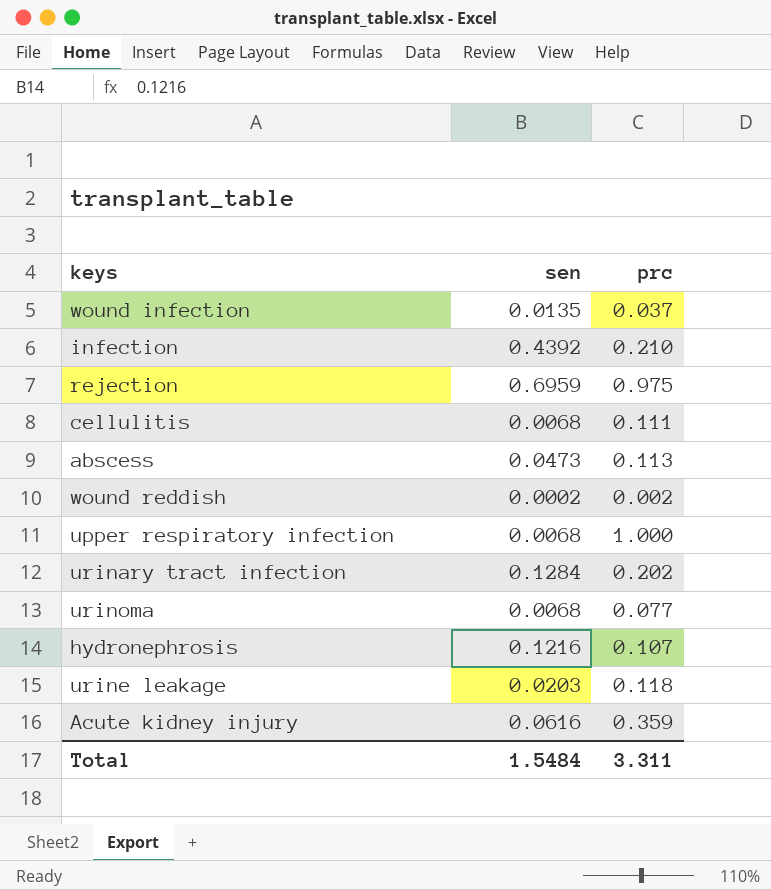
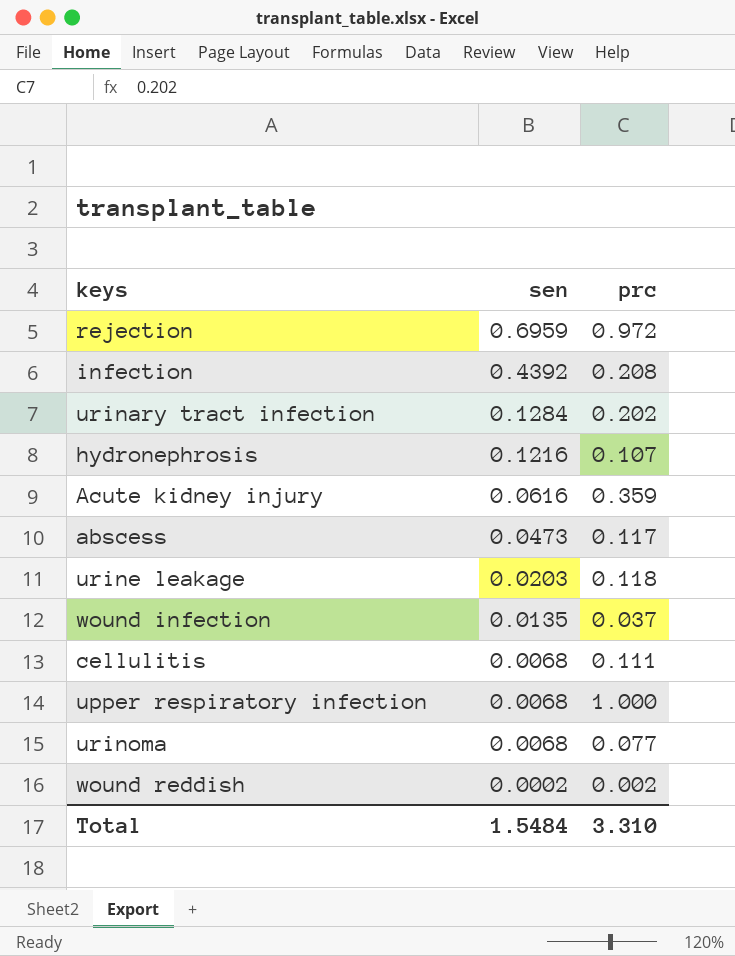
row order: none -> sen descending
rejection | prc: 0.975 -> 0.972
infection | prc: 0.210 -> 0.208
abscess | prc: 0.113 -> 0.117
Total | prc: 3.311 -> 3.310

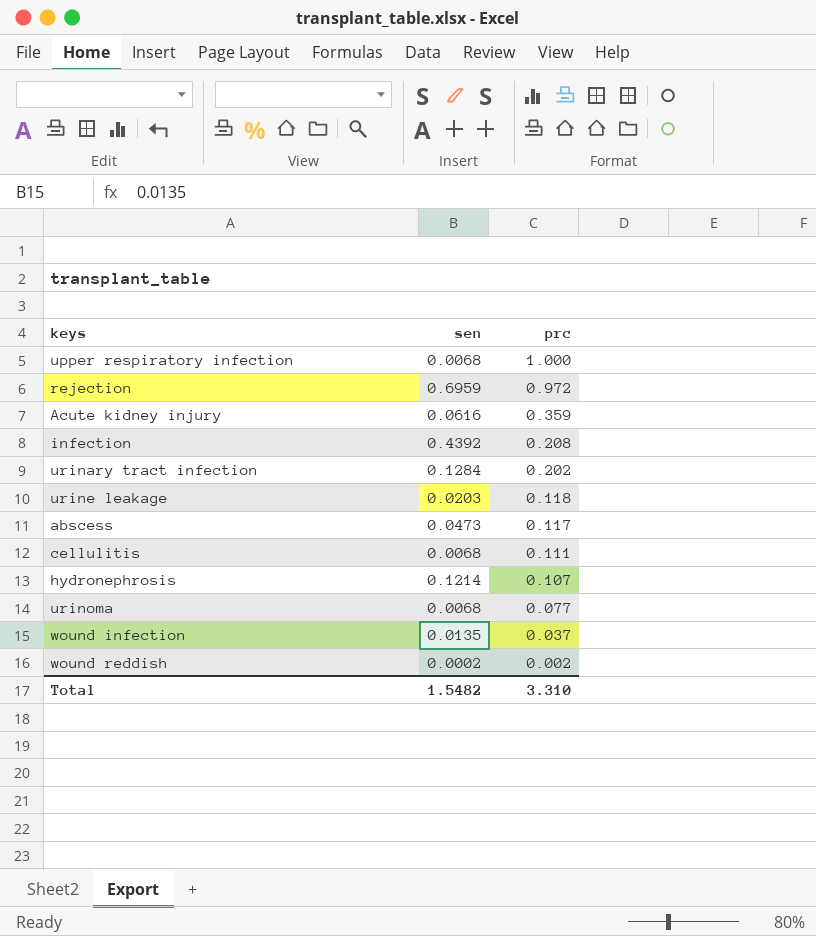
row order: sen descending -> prc descending
hydronephrosis | sen: 0.1216 -> 0.1214
Total | sen: 1.5484 -> 1.5482

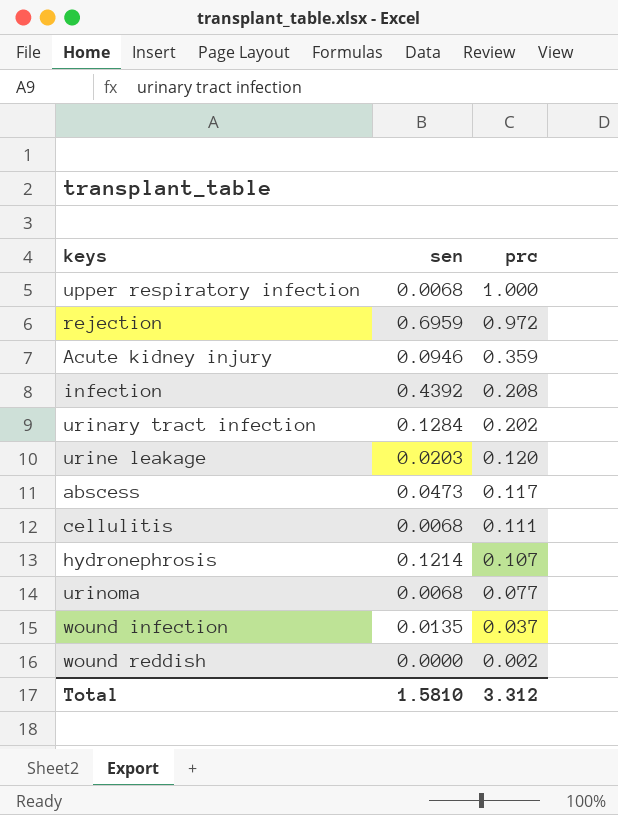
Acute kidney injury | sen: 0.0616 -> 0.0946
urine leakage | prc: 0.118 -> 0.120
wound reddish | sen: 0.0002 -> 0.0000
Total | sen: 1.5482 -> 1.5810
Total | prc: 3.310 -> 3.312

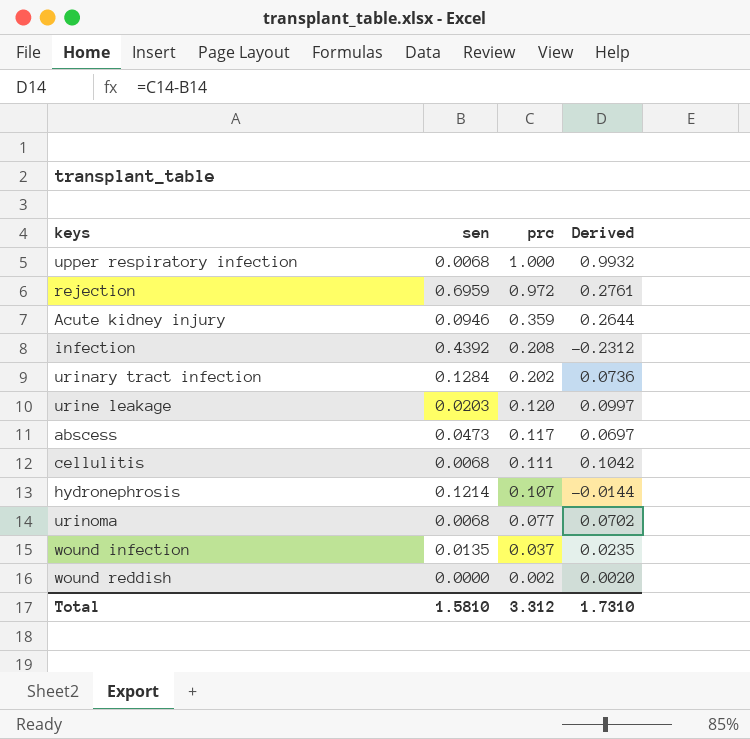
column Derived | formula: none -> [prc] - [sen]

